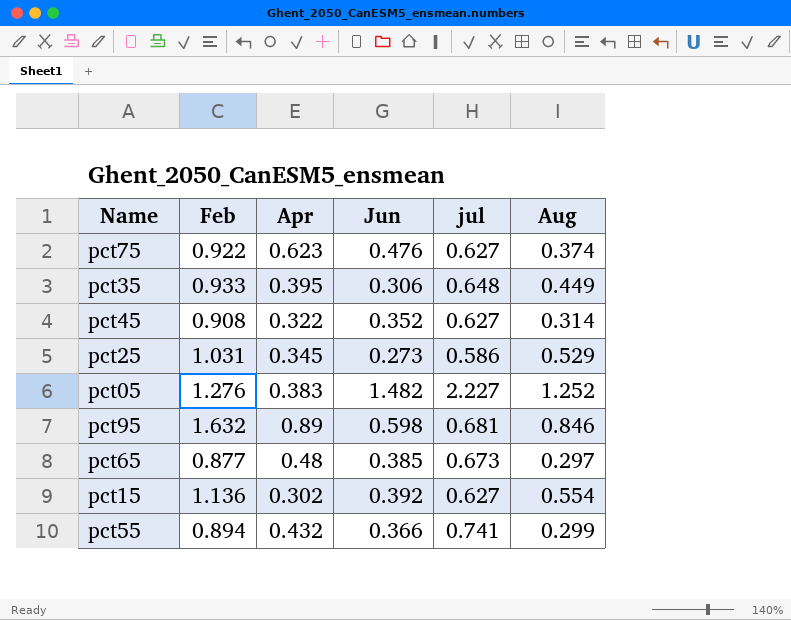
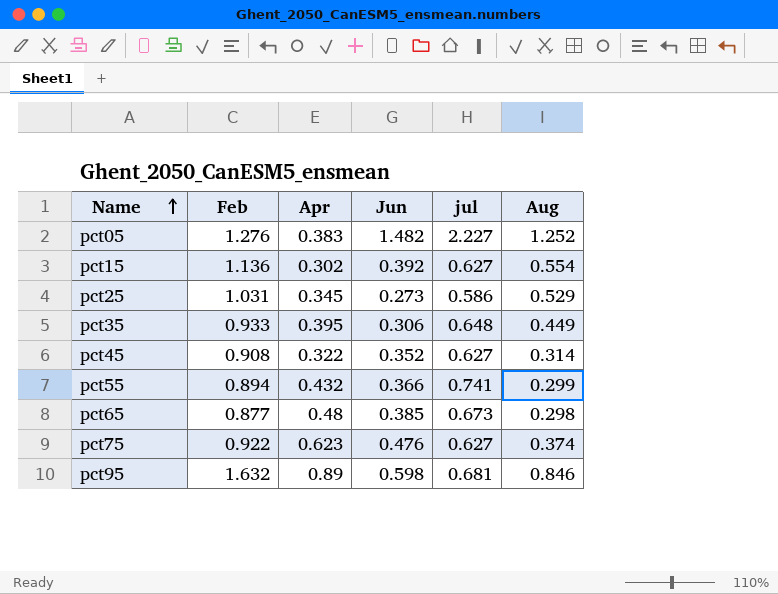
row order: none -> Name ascending
pct65 | Aug: 0.297 -> 0.298

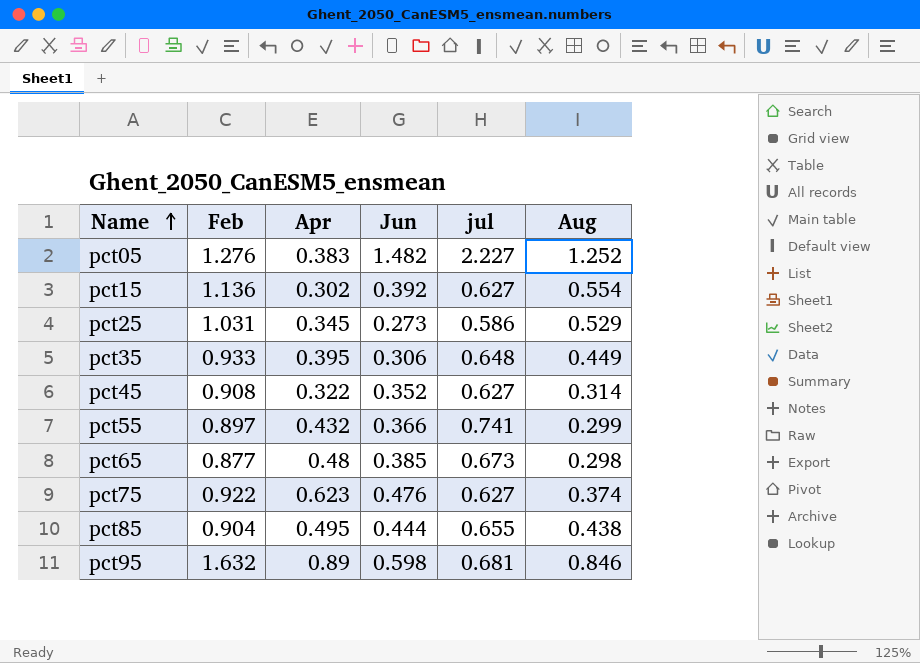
pct55 | Feb: 0.894 -> 0.897
row pct85: none -> 0.904 | 0.495 | 0.444 | 0.655 | 0.438

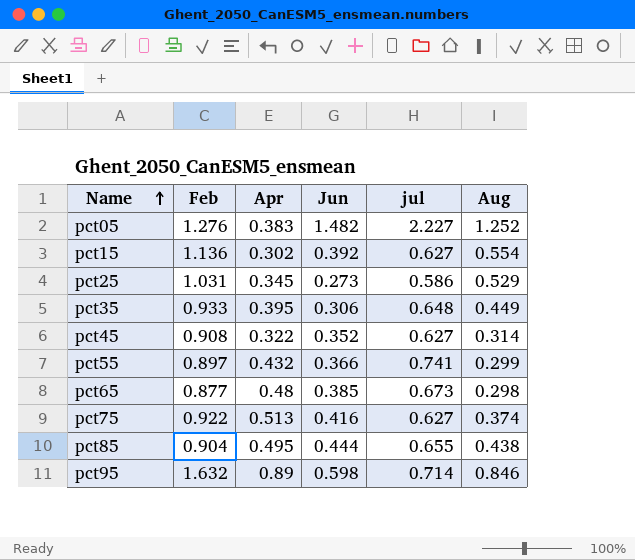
pct75 | Apr: 0.623 -> 0.513
pct75 | Jun: 0.476 -> 0.416
pct95 | jul: 0.681 -> 0.714

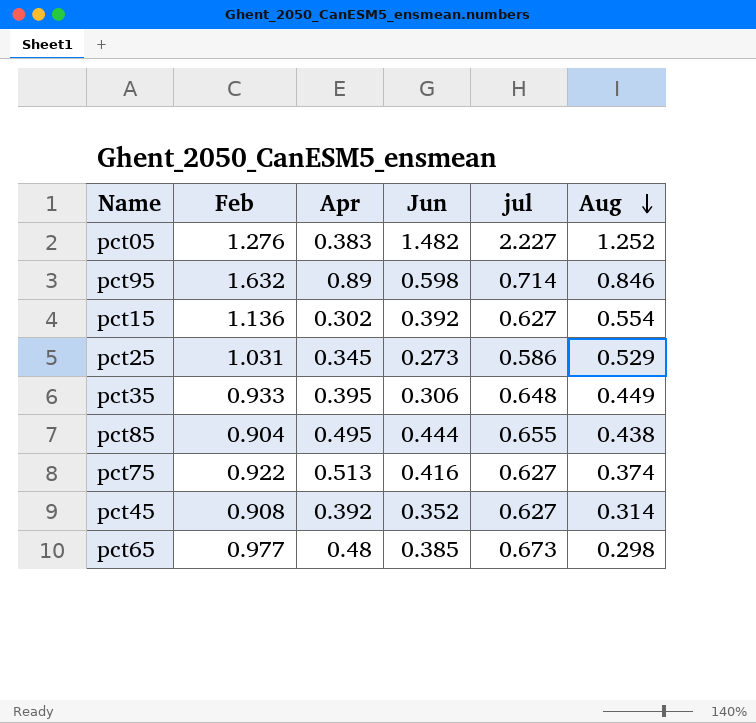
row order: Name ascending -> Aug descending
row pct55: 0.897 | 0.432 | 0.366 | 0.741 | 0.299 -> none
pct45 | Apr: 0.322 -> 0.392
pct65 | Feb: 0.877 -> 0.977

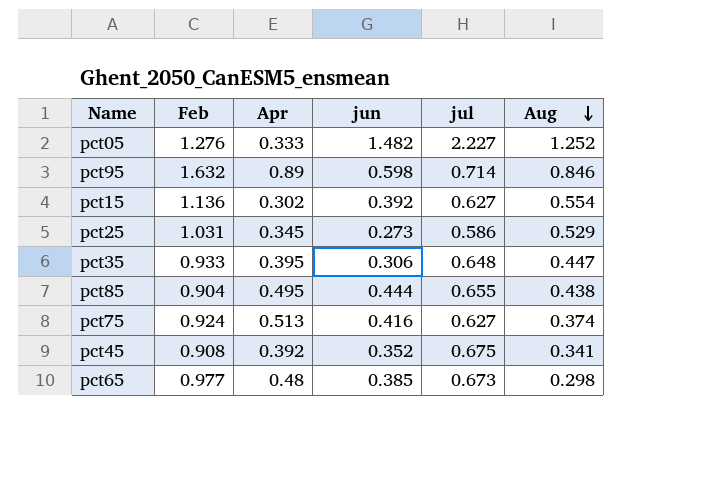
column name: Jun -> jun
pct05 | Apr: 0.383 -> 0.333
pct35 | Aug: 0.449 -> 0.447
pct75 | Feb: 0.922 -> 0.924
pct45 | jul: 0.627 -> 0.675
pct45 | Aug: 0.314 -> 0.341

